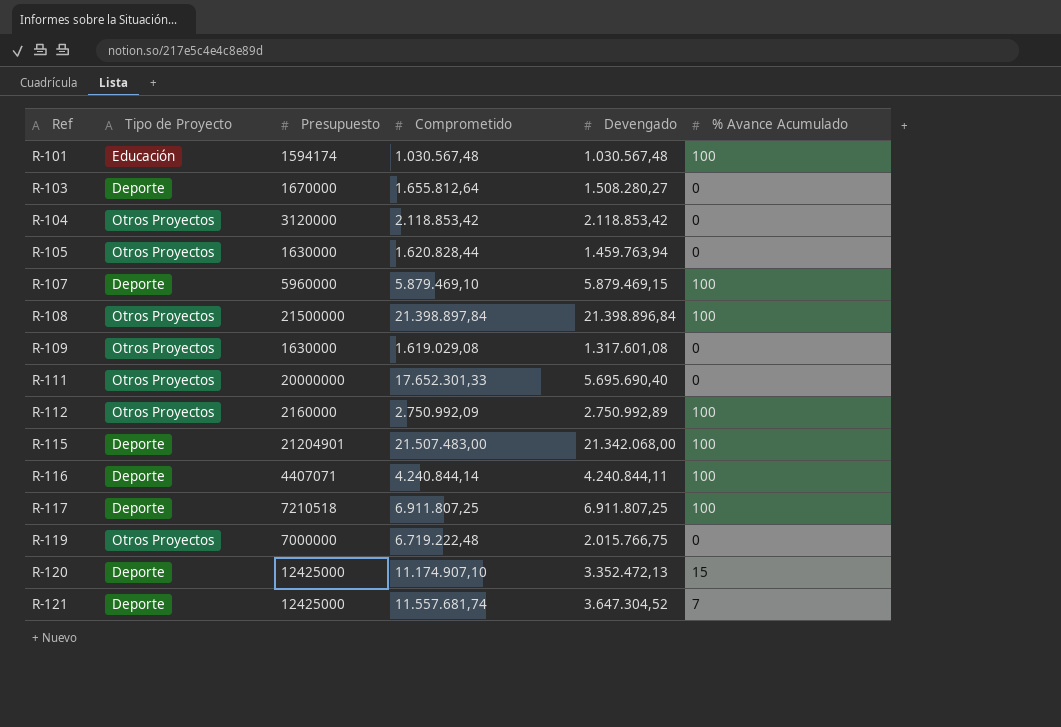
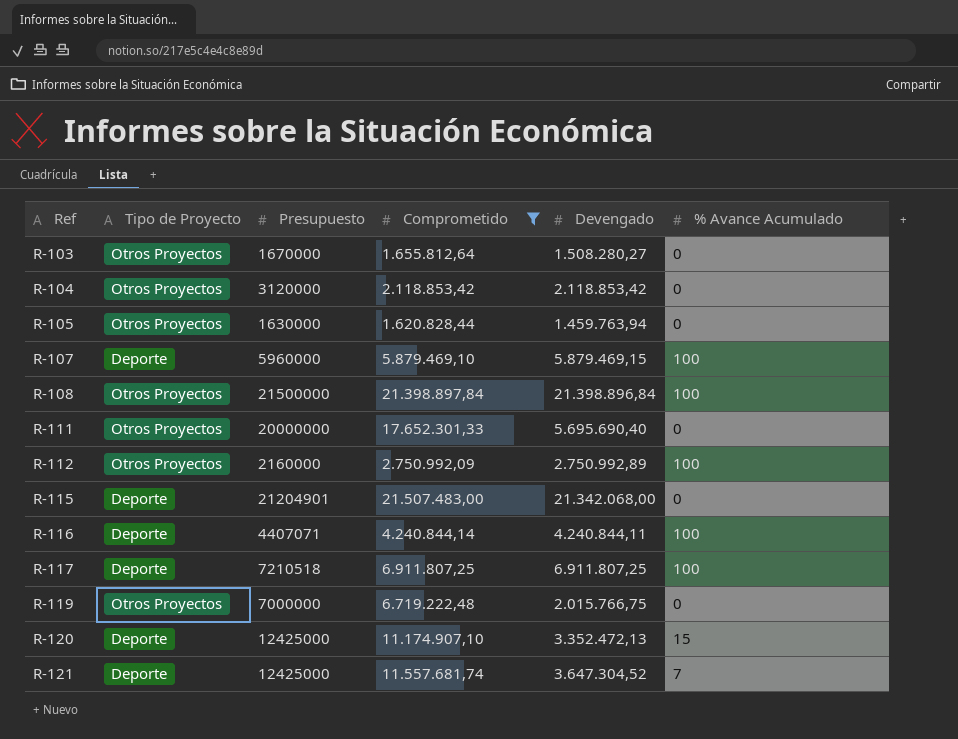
filter: none -> Comprometido >= 1.620.828,44
R-103 | Tipo de Proyecto: Deporte -> Otros Proyectos
R-115 | % Avance Acumulado: 100 -> 0

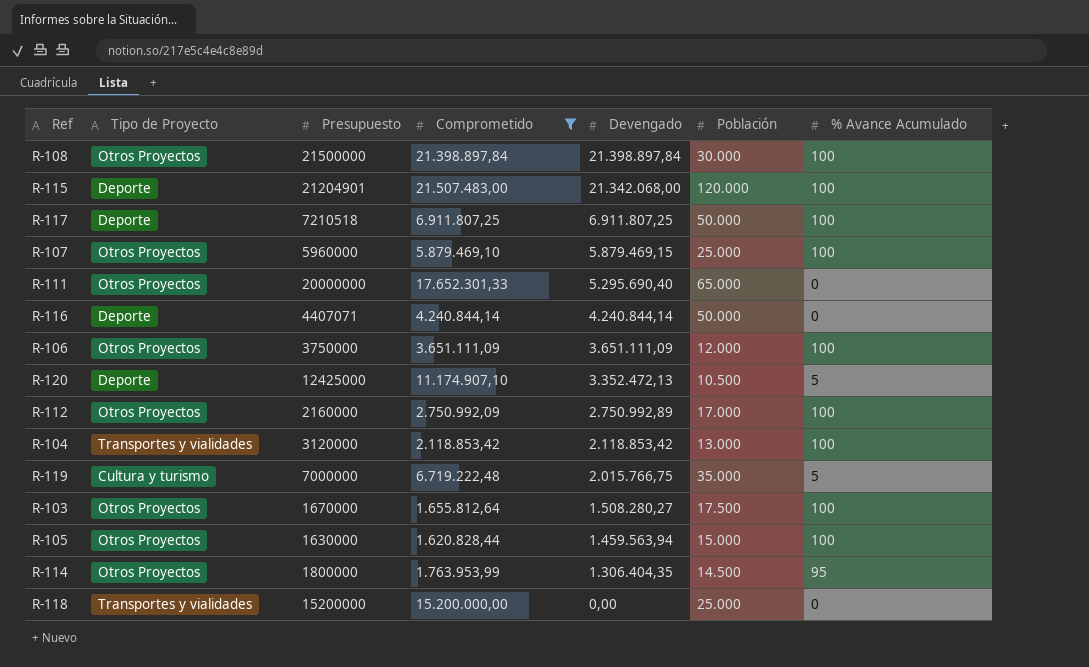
row order: Ref ascending -> Devengado descending
column Población | position: none -> 6
row R-121: Deporte | 12425000 | 11.557.681,74 | 3.647.304,52 | 7 -> none
R-108 | Devengado: 21.398.896,84 -> 21.398.897,84
R-115 | % Avance Acumulado: 0 -> 100
R-107 | Tipo de Proyecto: Deporte -> Otros Proyectos
R-111 | Devengado: 5.695.690,40 -> 5.295.690,40
R-116 | Devengado: 4.240.844,11 -> 4.240.844,14
R-116 | % Avance Acumulado: 100 -> 0
row R-106: none -> Otros Proyectos | 3750000 | 3.651.111,09 | 3.651.111,09 | 12.000 | 100
R-120 | % Avance Acumulado: 15 -> 5
R-104 | Tipo de Proyecto: Otros Proyectos -> Transportes y vialidades
R-104 | % Avance Acumulado: 0 -> 100
R-119 | Tipo de Proyecto: Otros Proyectos -> Cultura y turismo
R-119 | % Avance Acumulado: 0 -> 5
R-103 | % Avance Acumulado: 0 -> 100
R-105 | Devengado: 1.459.763,94 -> 1.459.563,94
R-105 | % Avance Acumulado: 0 -> 100
row R-114: none -> Otros Proyectos | 1800000 | 1.763.953,99 | 1.306.404,35 | 14.500 | 95
row R-118: none -> Transportes y vialidades | 15200000 | 15.200.000,00 | 0,00 | 25.000 | 0

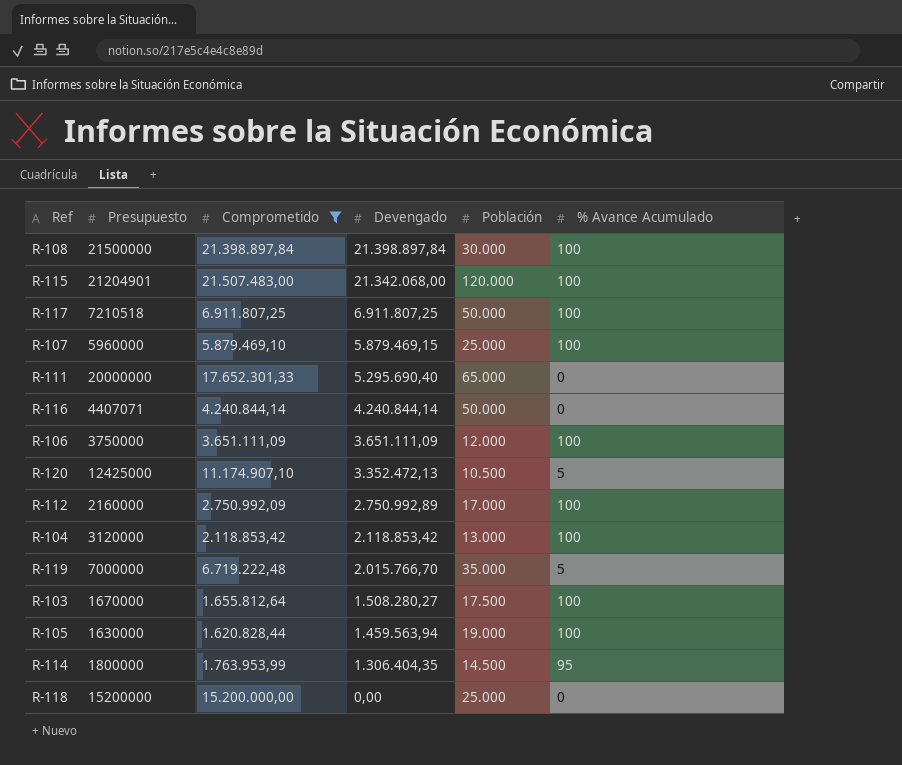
column Tipo de Proyecto | position: 2 -> none
R-119 | Devengado: 2.015.766,75 -> 2.015.766,70
R-105 | Población: 15.000 -> 19.000

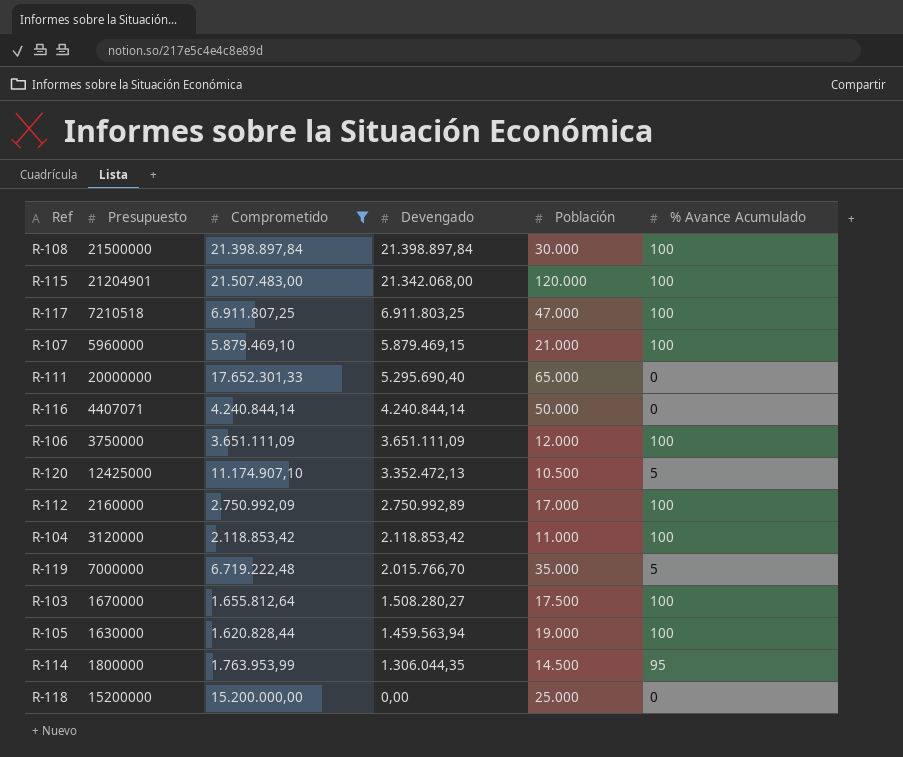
R-117 | Devengado: 6.911.807,25 -> 6.911.803,25
R-117 | Población: 50.000 -> 47.000
R-107 | Población: 25.000 -> 21.000
R-104 | Población: 13.000 -> 11.000
R-114 | Devengado: 1.306.404,35 -> 1.306.044,35

